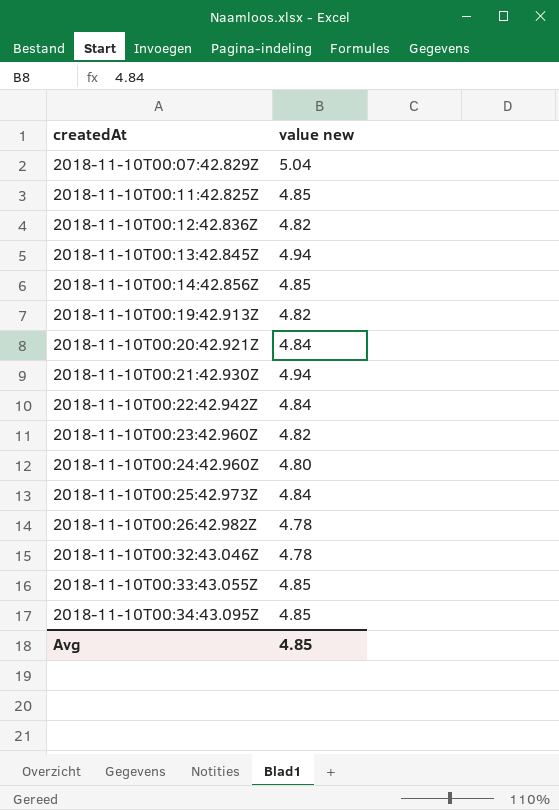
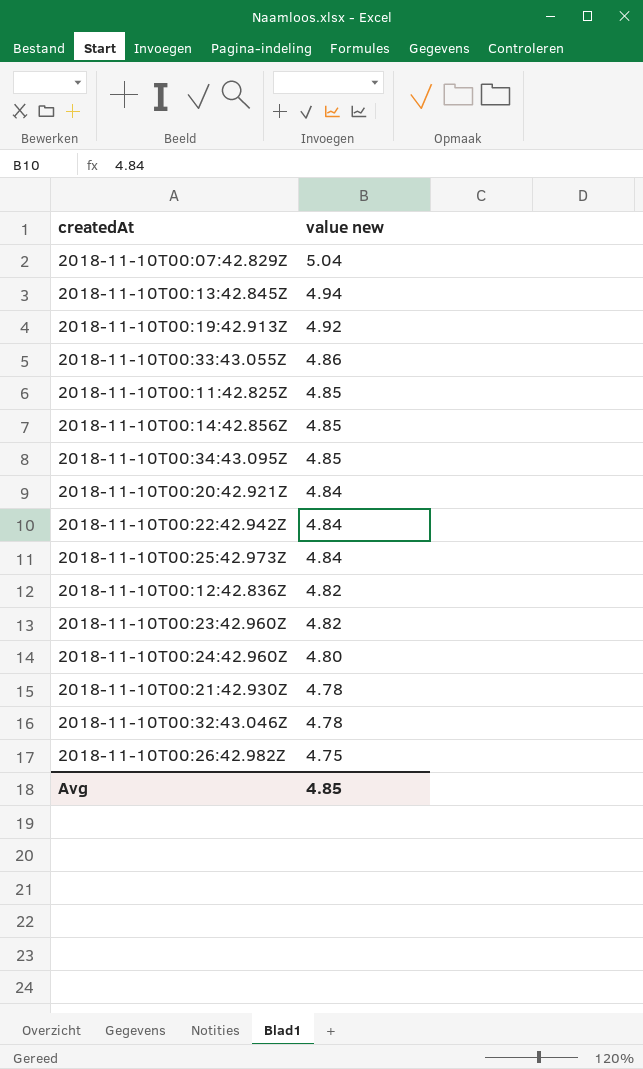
row order: createdAt ascending -> value new descending
2018-11-10T00:19:42.913Z | value new: 4.82 -> 4.92
2018-11-10T00:33:43.055Z | value new: 4.85 -> 4.86
2018-11-10T00:21:42.930Z | value new: 4.94 -> 4.78
2018-11-10T00:26:42.982Z | value new: 4.78 -> 4.75

